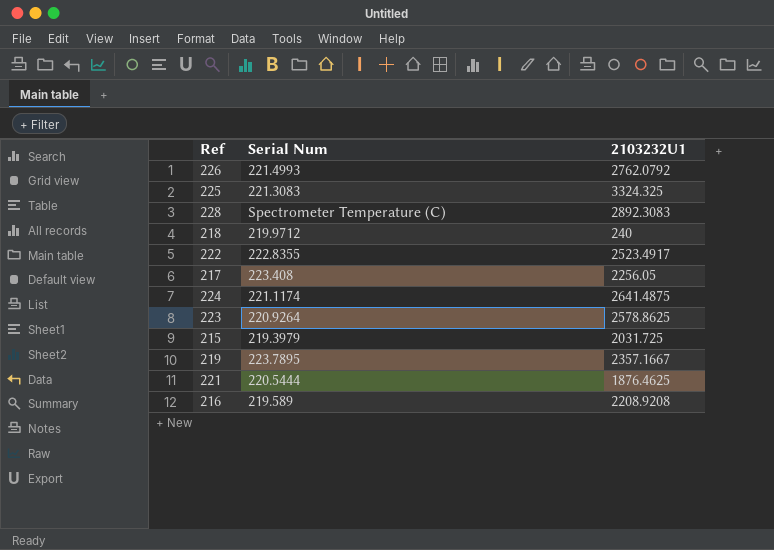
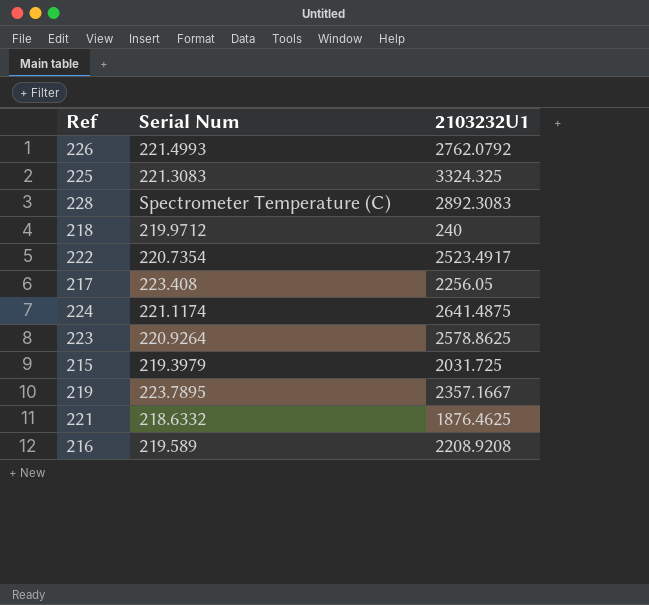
222 | Serial Num: 222.8355 -> 220.7354
221 | Serial Num: 220.5444 -> 218.6332

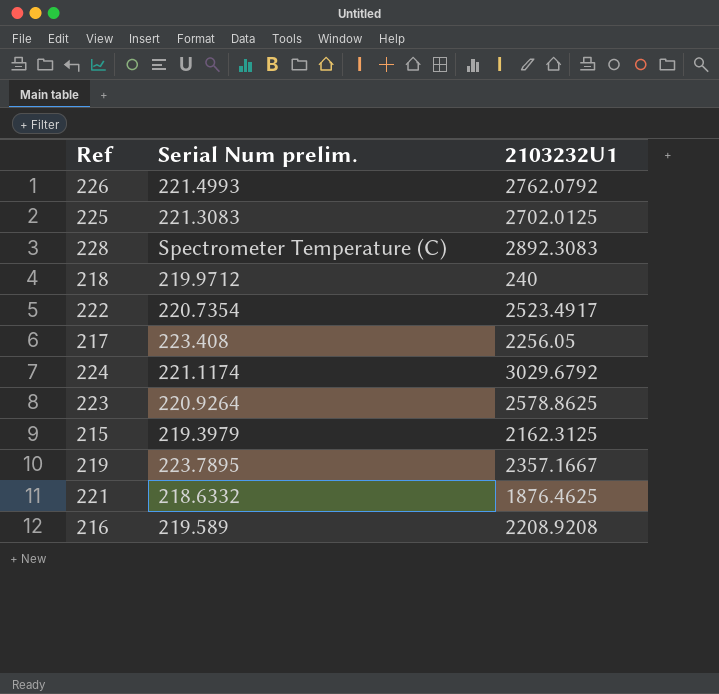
column name: Serial Num -> Serial Num prelim.
225 | 2103232U1: 3324.325 -> 2702.0125
224 | 2103232U1: 2641.4875 -> 3029.6792
215 | 2103232U1: 2031.725 -> 2162.3125

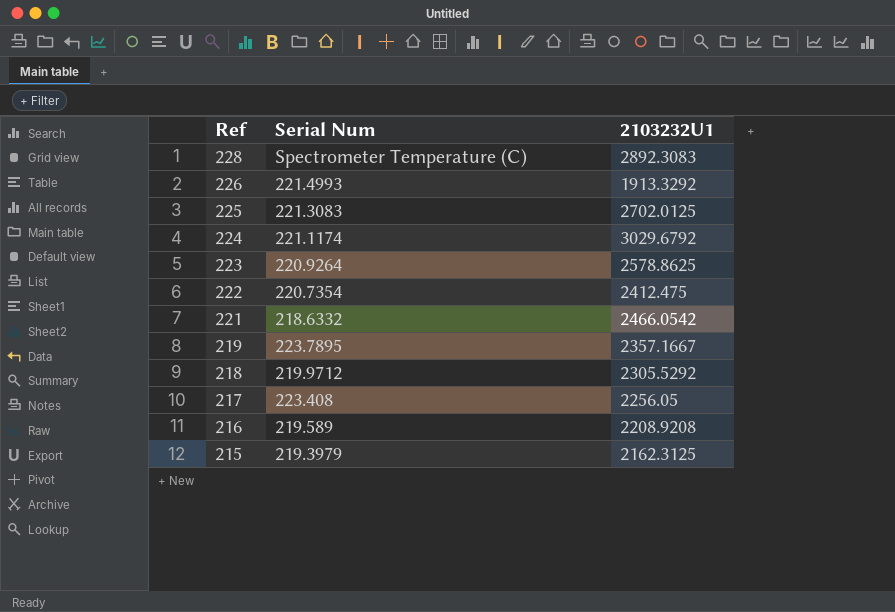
row order: none -> Ref descending
column name: Serial Num prelim. -> Serial Num
226 | 2103232U1: 2762.0792 -> 1913.3292
222 | 2103232U1: 2523.4917 -> 2412.475
221 | 2103232U1: 1876.4625 -> 2466.0542
218 | 2103232U1: 240 -> 2305.5292

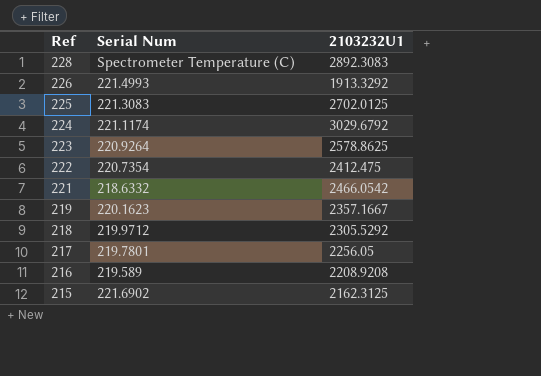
219 | Serial Num: 223.7895 -> 220.1623
217 | Serial Num: 223.408 -> 219.7801
215 | Serial Num: 219.3979 -> 221.6902

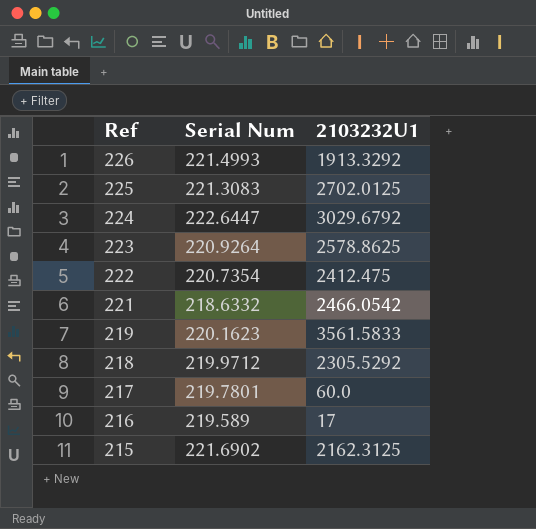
row 228: Spectrometer Temperature (C) | 2892.3083 -> none
224 | Serial Num: 221.1174 -> 222.6447
219 | 2103232U1: 2357.1667 -> 3561.5833
217 | 2103232U1: 2256.05 -> 60.0
216 | 2103232U1: 2208.9208 -> 17

